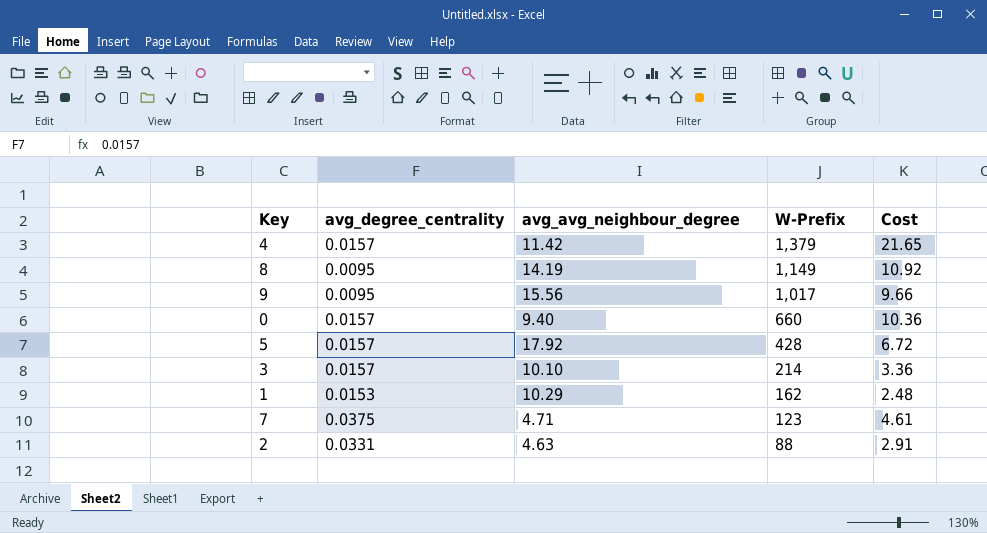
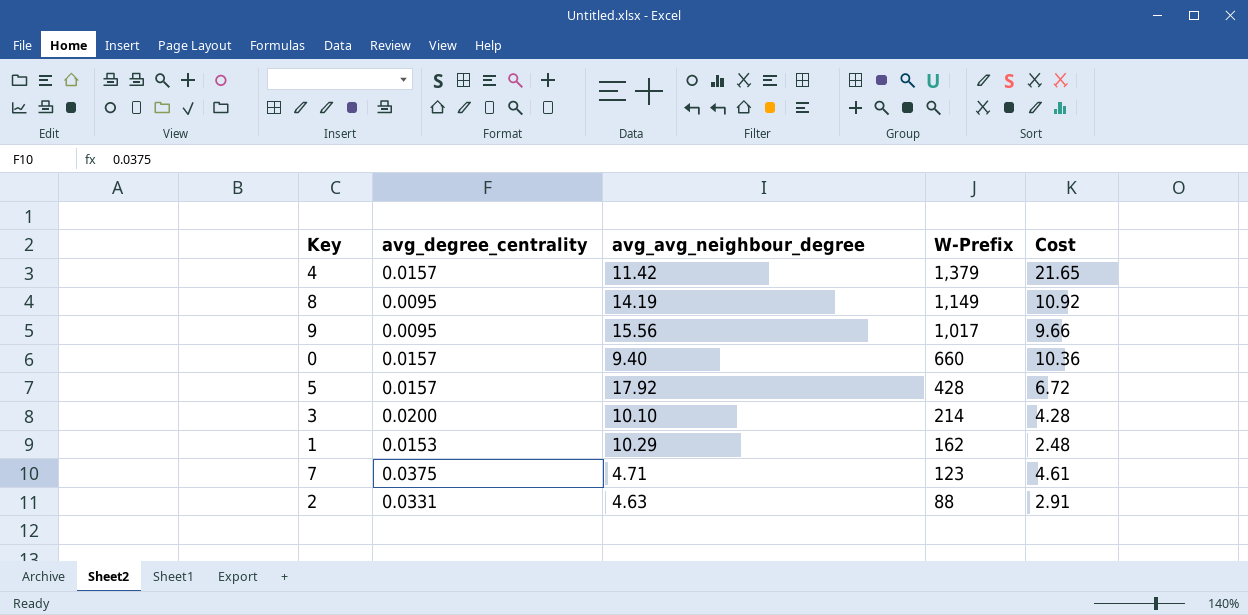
3 | avg_degree_centrality: 0.0157 -> 0.0200
3 | Cost: 3.36 -> 4.28

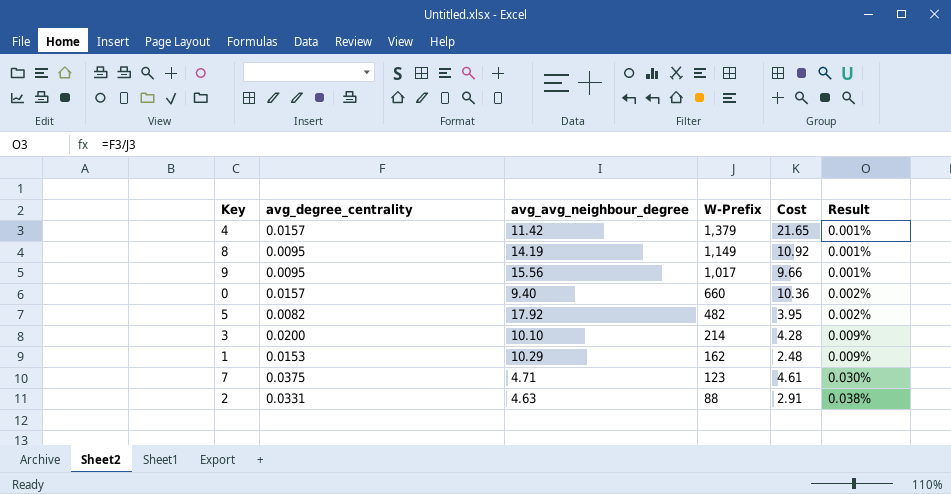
column Result | formula: none -> [avg_degree_centrality] / [W-Prefix]
5 | avg_degree_centrality: 0.0157 -> 0.0082
5 | W-Prefix: 428 -> 482
5 | Cost: 6.72 -> 3.95

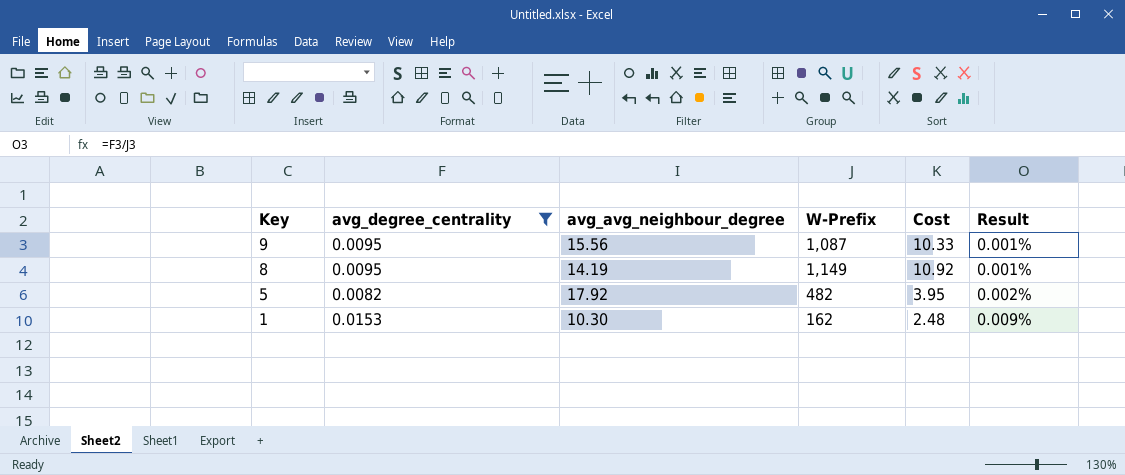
filter: none -> avg_degree_centrality <= 0.0153
row order: W-Prefix descending -> Key descending
9 | W-Prefix: 1,017 -> 1,087
9 | Cost: 9.66 -> 10.33
1 | avg_avg_neighbour_degree: 10.29 -> 10.30

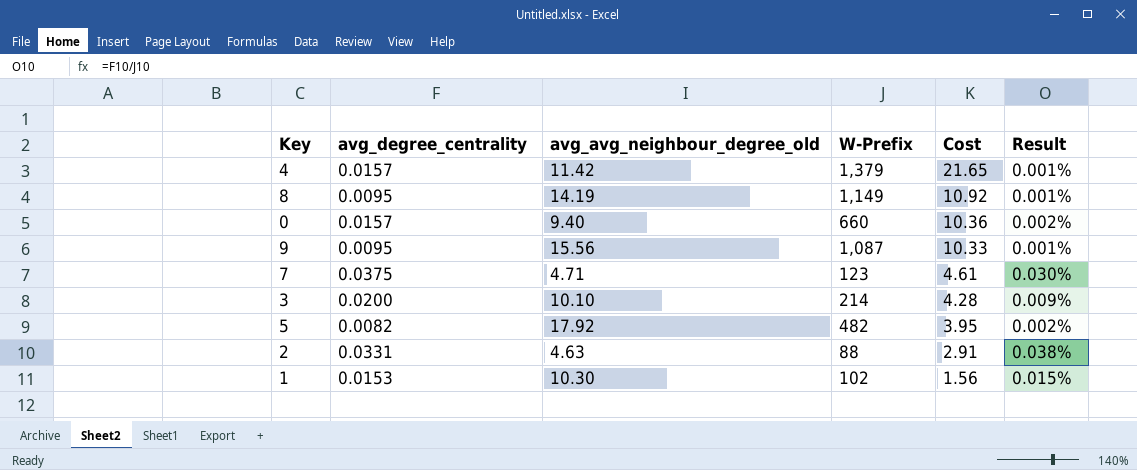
filter: avg_degree_centrality <= 0.0153 -> none
row order: Key descending -> Cost descending
column name: avg_avg_neighbour_degree -> avg_avg_neighbour_degree_old
1 | W-Prefix: 162 -> 102
1 | Cost: 2.48 -> 1.56
1 | Result: 0.009% -> 0.015%

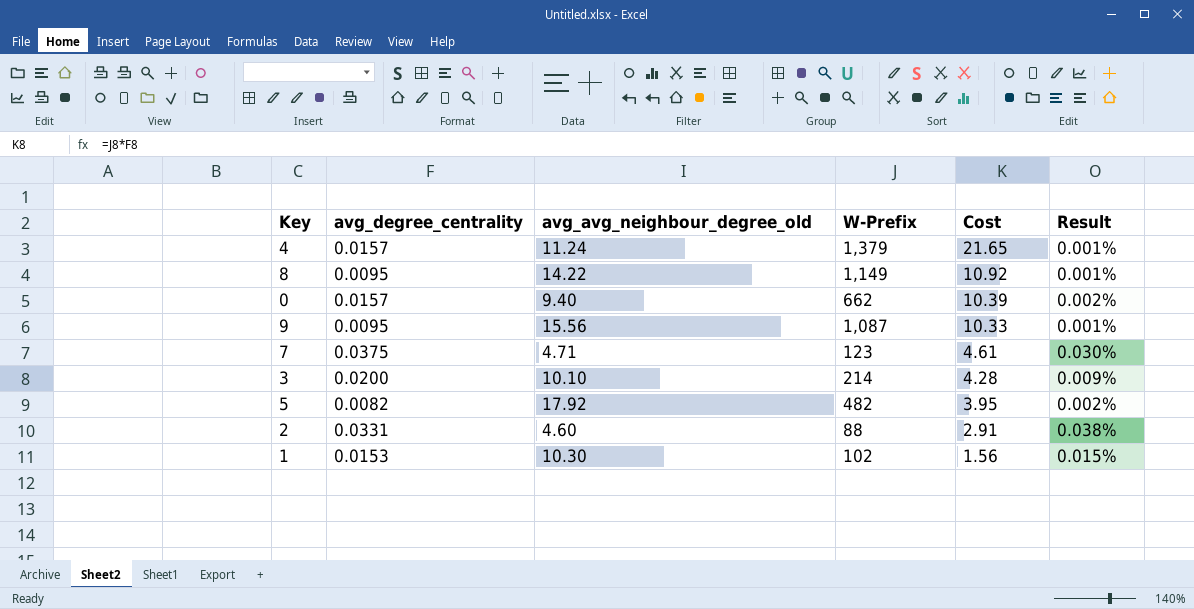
4 | avg_avg_neighbour_degree_old: 11.42 -> 11.24
8 | avg_avg_neighbour_degree_old: 14.19 -> 14.22
0 | W-Prefix: 660 -> 662
0 | Cost: 10.36 -> 10.39
2 | avg_avg_neighbour_degree_old: 4.63 -> 4.60

